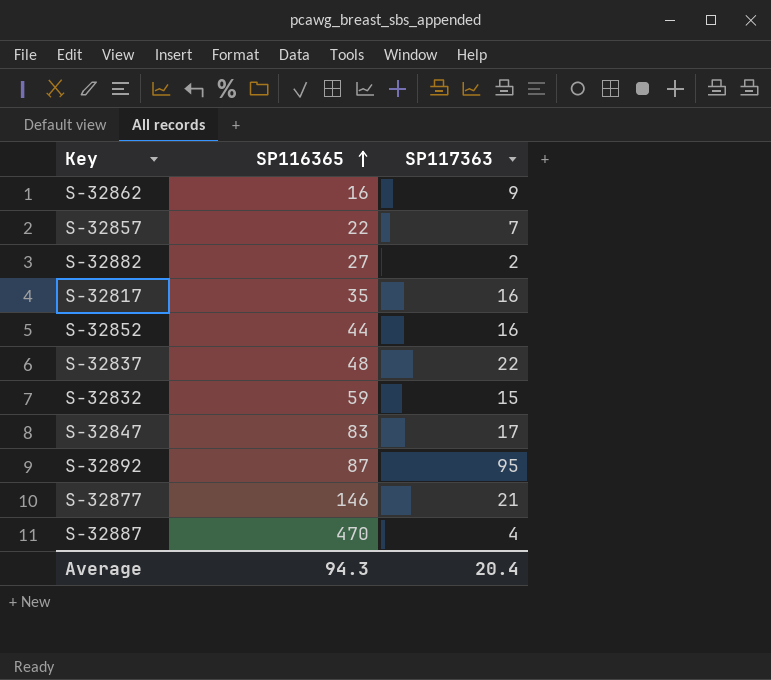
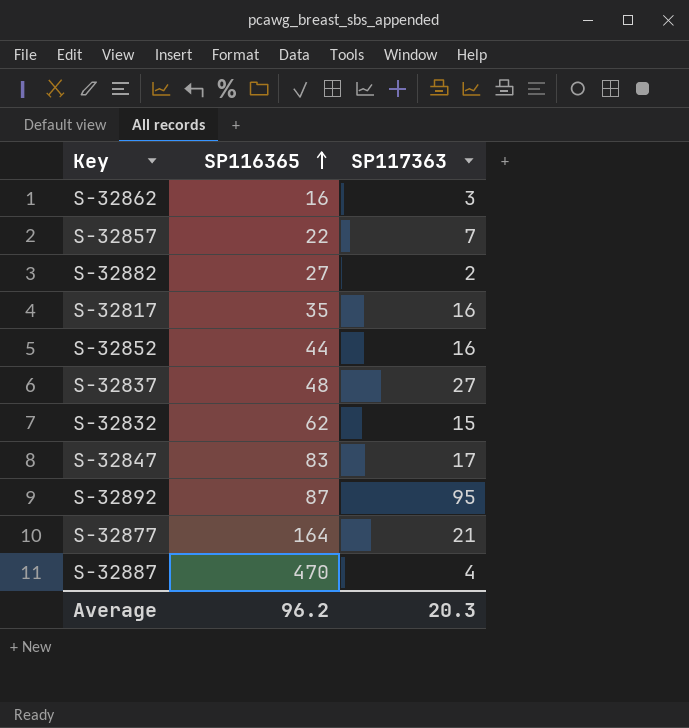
S-32862 | SP117363: 9 -> 3
S-32837 | SP117363: 22 -> 27
S-32832 | SP116365: 59 -> 62
S-32877 | SP116365: 146 -> 164
Average | SP116365: 94.3 -> 96.2
Average | SP117363: 20.4 -> 20.3

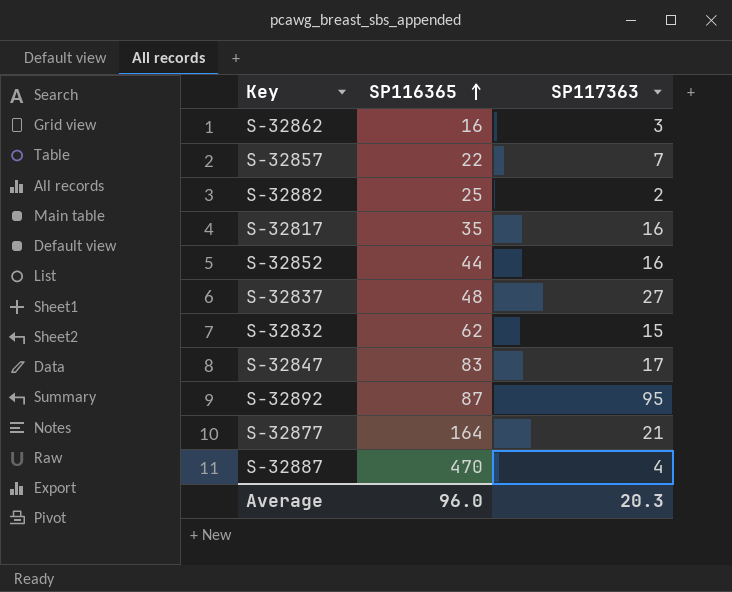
S-32882 | SP116365: 27 -> 25
Average | SP116365: 96.2 -> 96.0

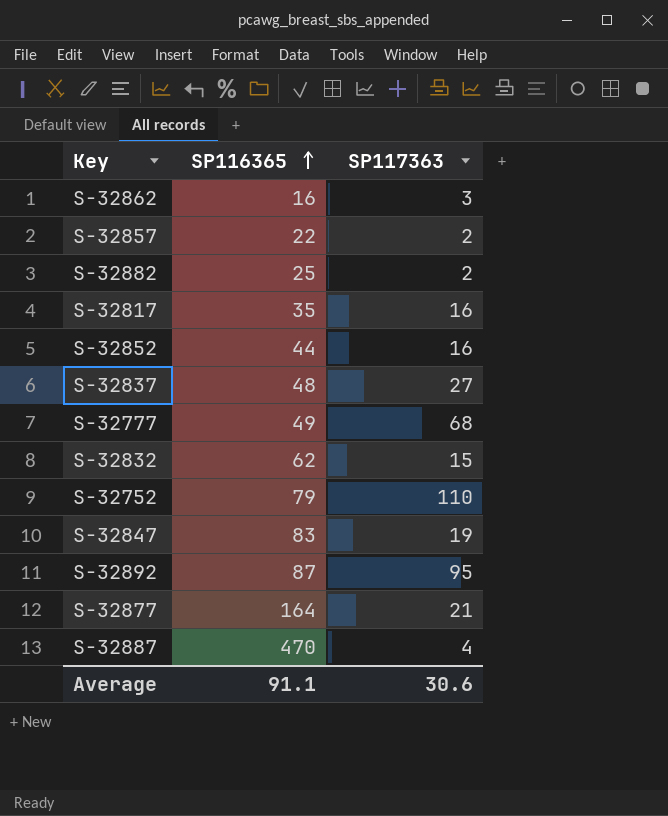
S-32857 | SP117363: 7 -> 2
row S-32777: none -> 49 | 68
row S-32752: none -> 79 | 110
S-32847 | SP117363: 17 -> 19
Average | SP116365: 96.0 -> 91.1
Average | SP117363: 20.3 -> 30.6

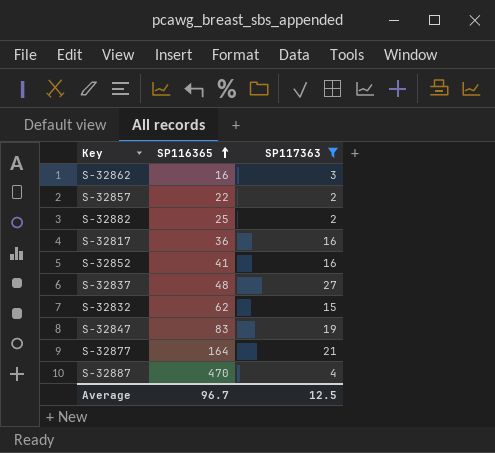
filter: none -> SP117363 <= 27
S-32817 | SP116365: 35 -> 36
S-32852 | SP116365: 44 -> 41
Average | SP116365: 91.1 -> 96.7
Average | SP117363: 30.6 -> 12.5

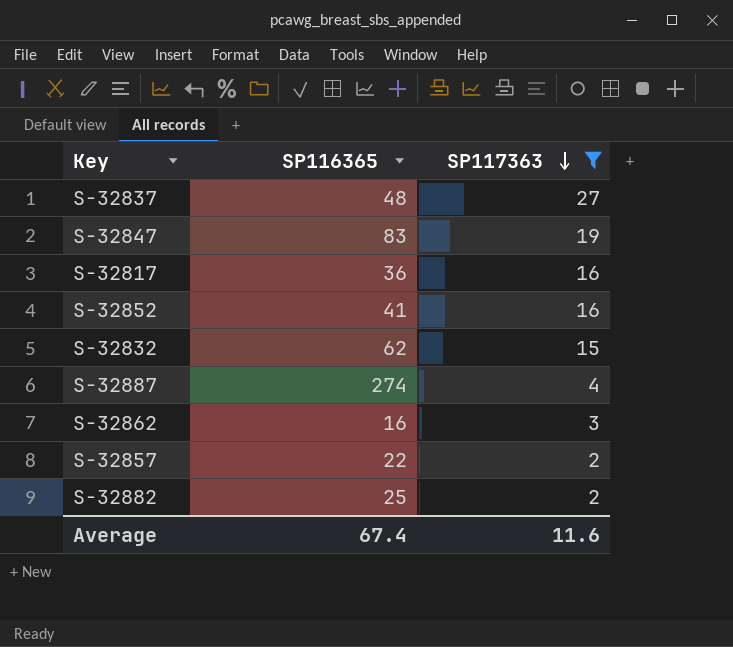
row order: SP116365 ascending -> SP117363 descending
row S-32877: 164 | 21 -> none
S-32887 | SP116365: 470 -> 274
Average | SP116365: 96.7 -> 67.4
Average | SP117363: 12.5 -> 11.6

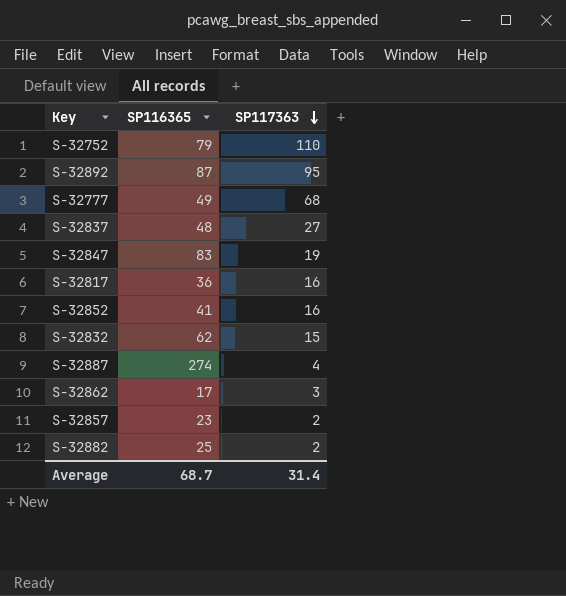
filter: SP117363 <= 27 -> none
S-32862 | SP116365: 16 -> 17
S-32857 | SP116365: 22 -> 23
Average | SP116365: 67.4 -> 68.7
Average | SP117363: 11.6 -> 31.4

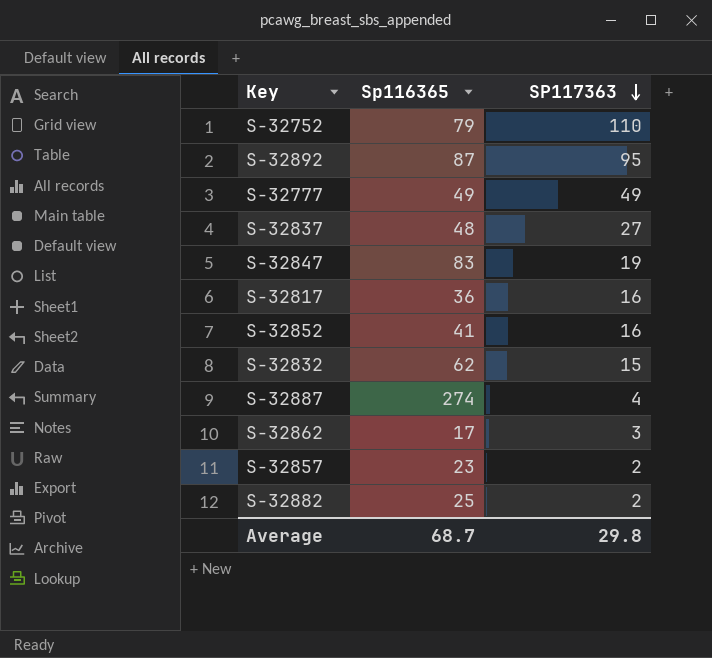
column name: SP116365 -> Sp116365
S-32777 | SP117363: 68 -> 49
Average | SP117363: 31.4 -> 29.8

